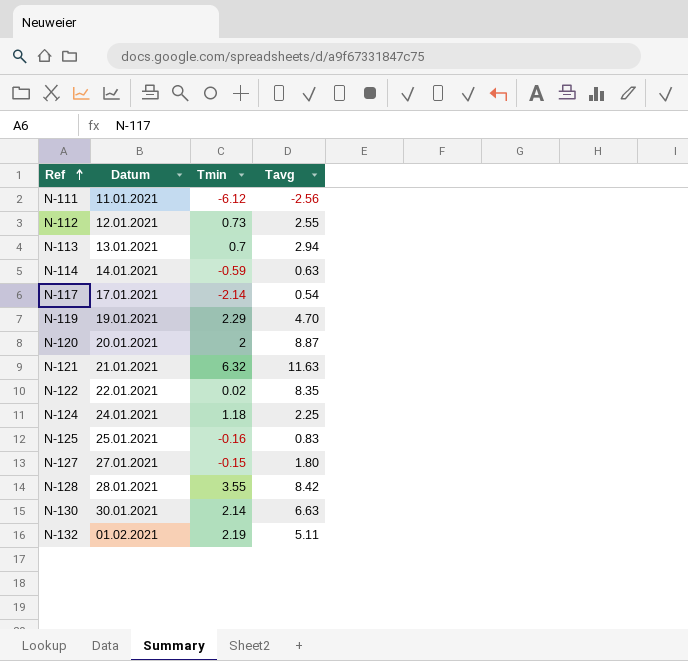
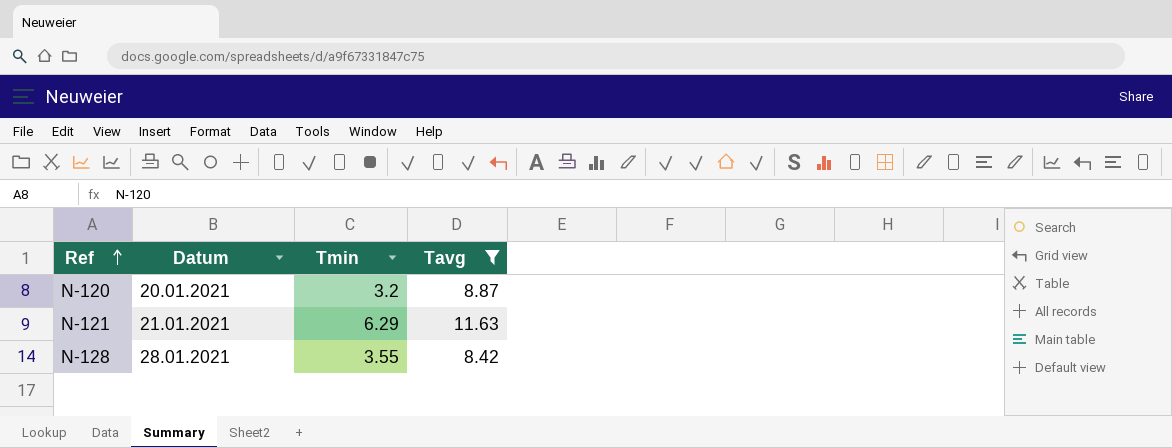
filter: none -> Tavg >= 8.42
N-120 | Tmin: 2 -> 3.2
N-121 | Tmin: 6.32 -> 6.29

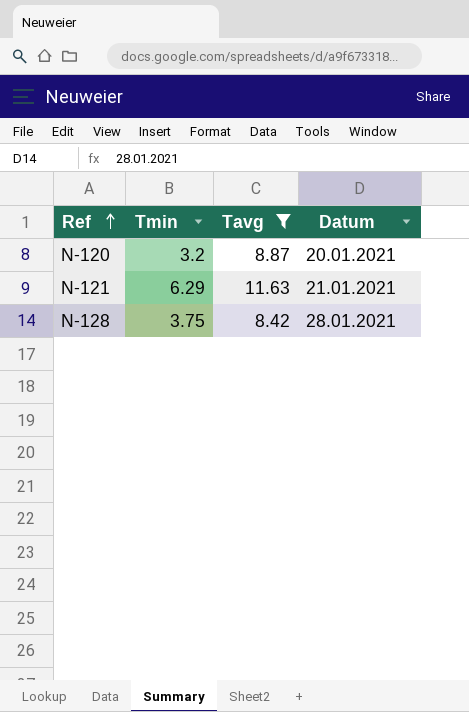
column Datum | position: 2 -> 4
N-128 | Tmin: 3.55 -> 3.75

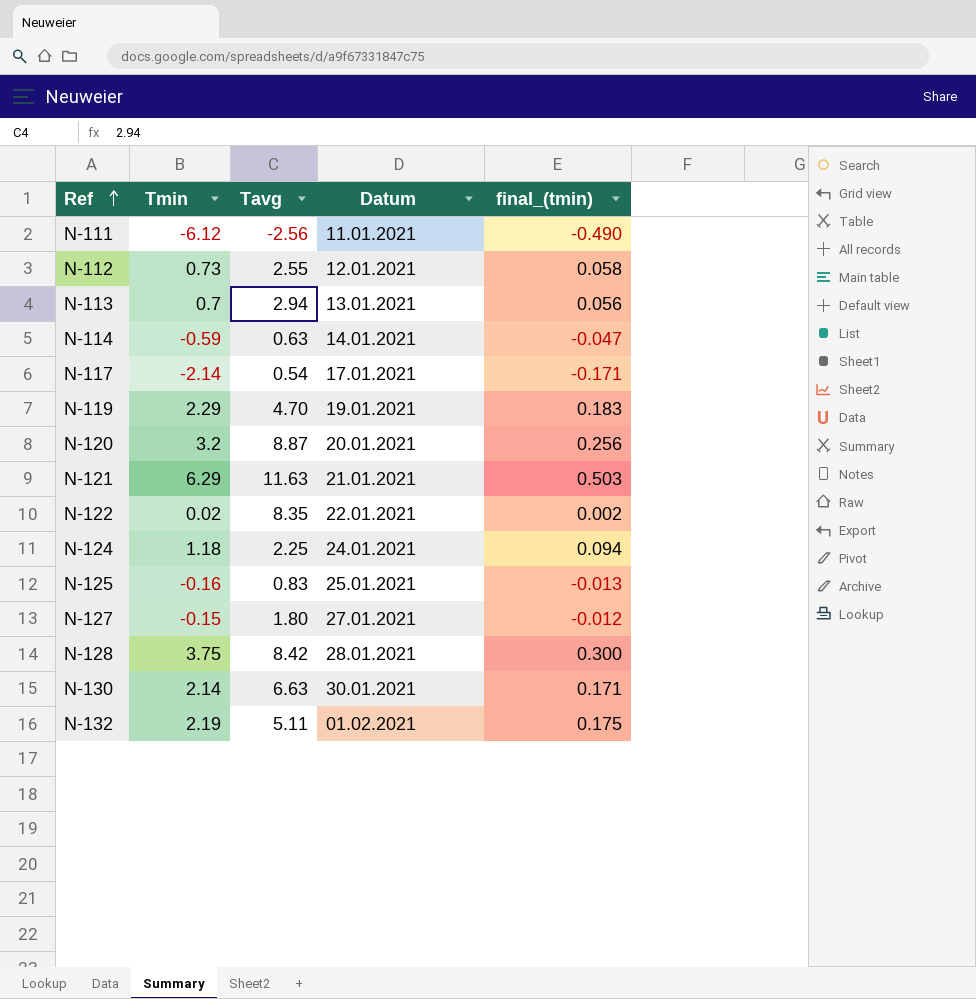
filter: Tavg >= 8.42 -> none
column final_(tmin) | formula: none -> [Tmin] * 0.08

